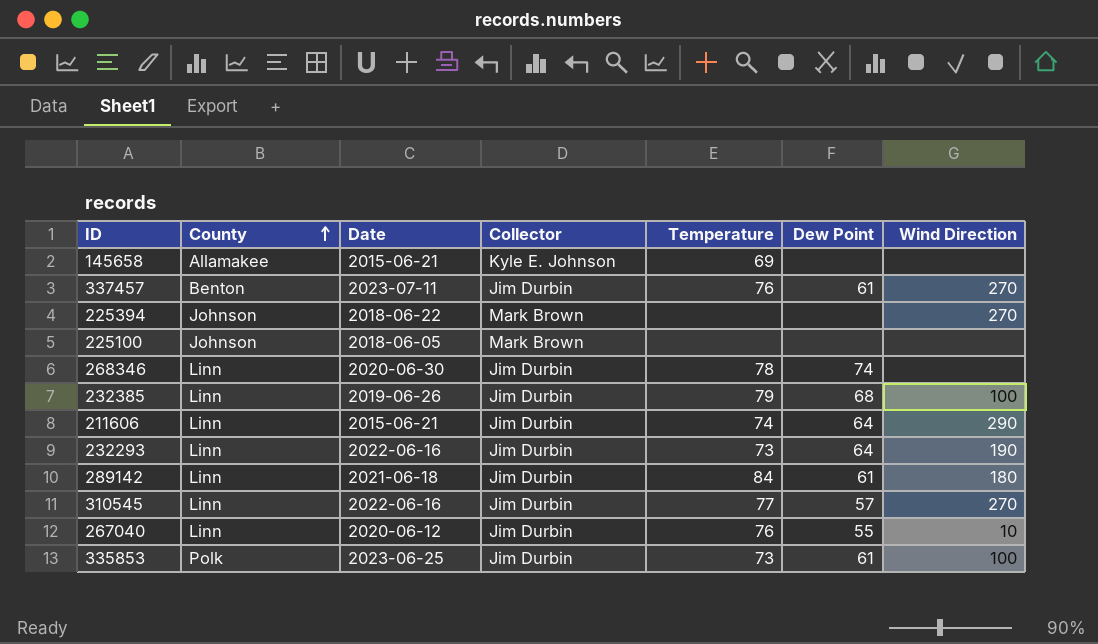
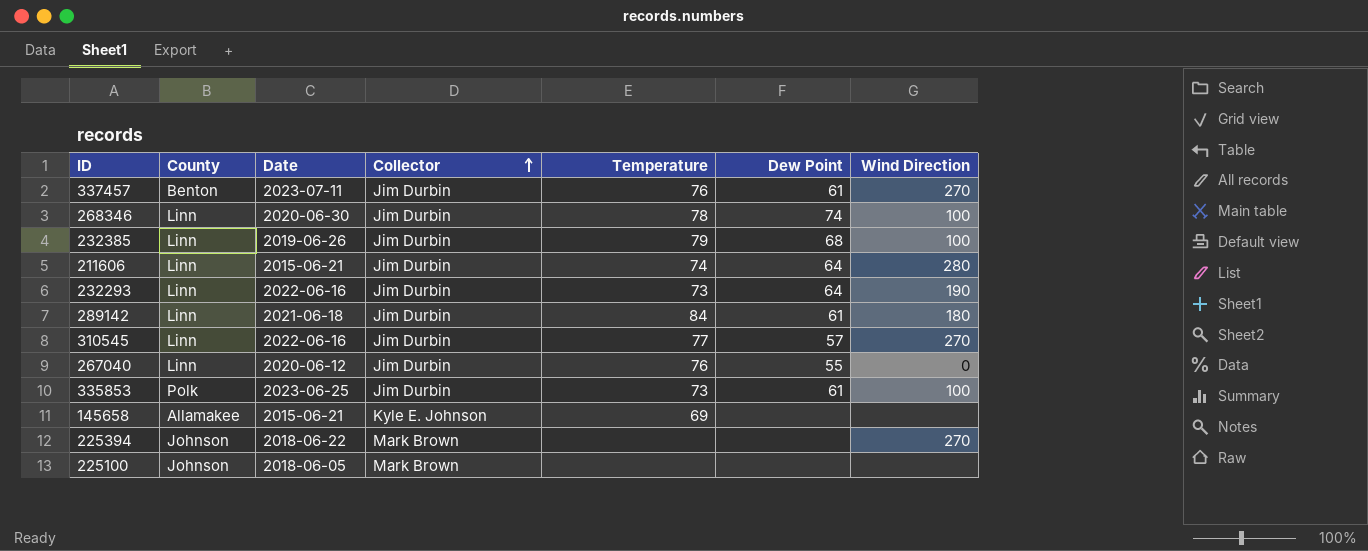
row order: County ascending -> Collector ascending
268346 | Wind Direction: none -> 100
211606 | Wind Direction: 290 -> 280
267040 | Wind Direction: 10 -> 0

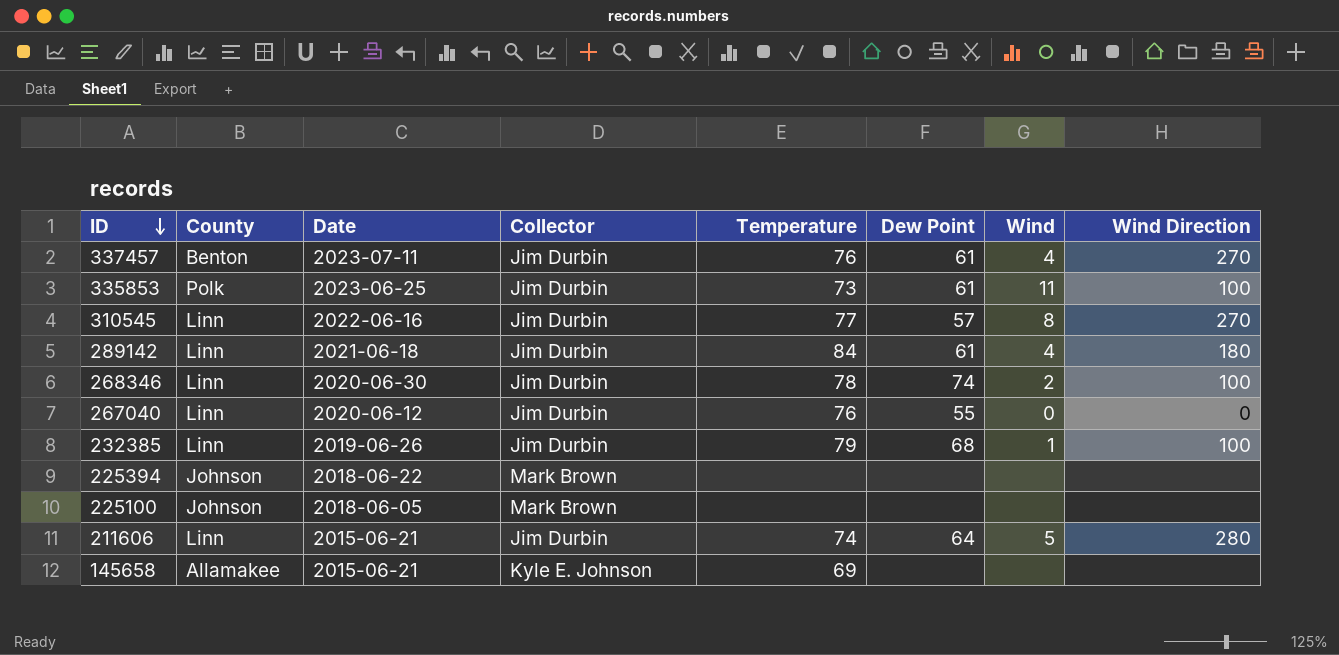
row order: Collector ascending -> ID descending
column Wind | position: none -> 7
row 232293: Linn | 2022-06-16 | Jim Durbin | 73 | 64 | 190 -> none
225394 | Wind Direction: 270 -> none

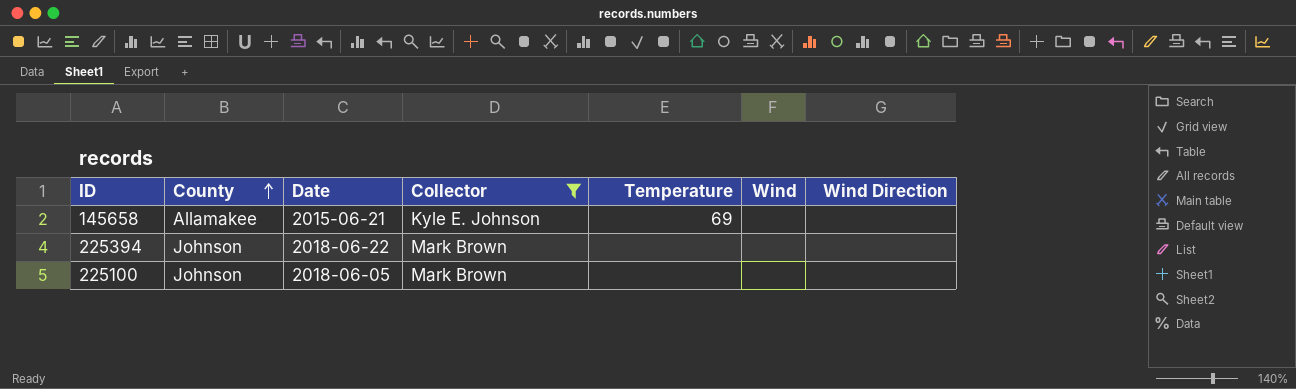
filter: none -> Collector != Jim Durbin
row order: ID descending -> County ascending
column Dew Point | position: 6 -> none

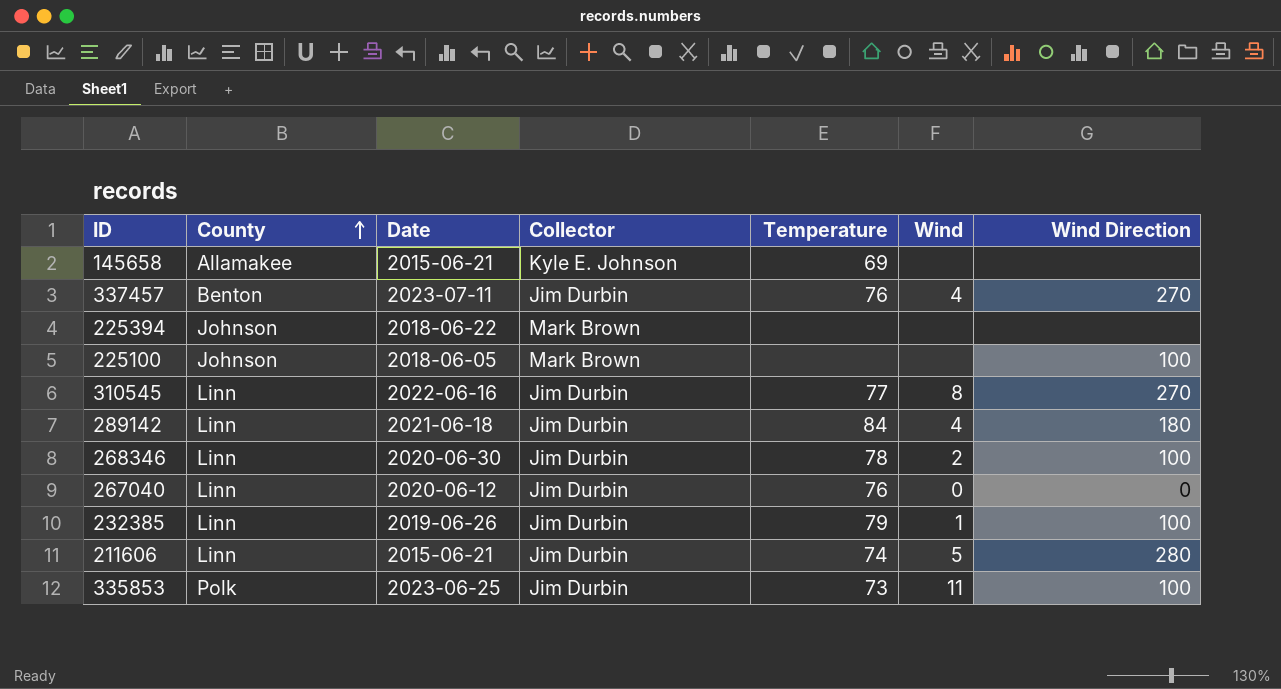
filter: Collector != Jim Durbin -> none
225100 | Wind Direction: none -> 100

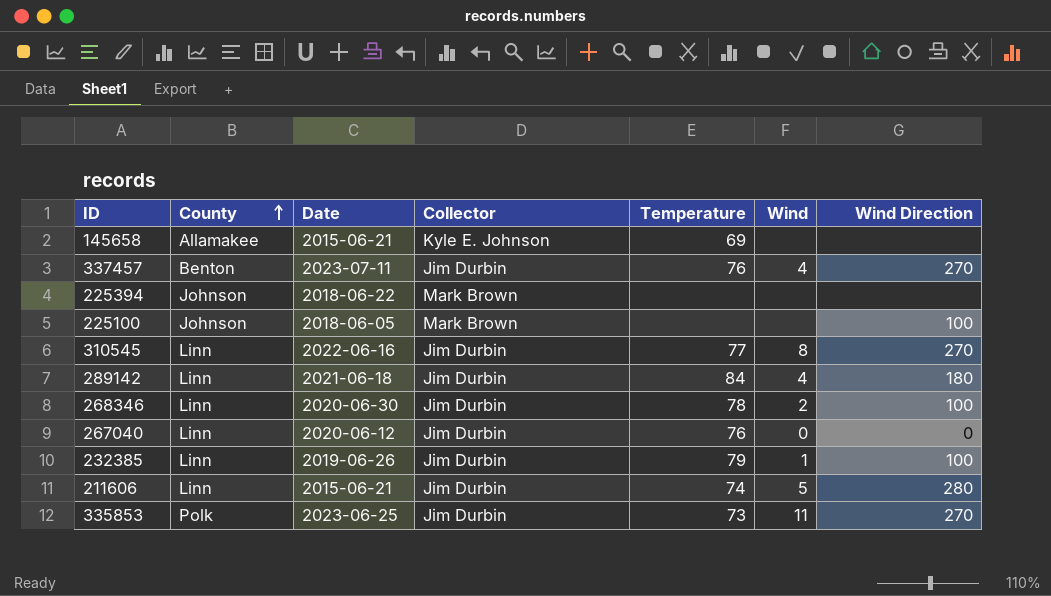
335853 | Wind Direction: 100 -> 270

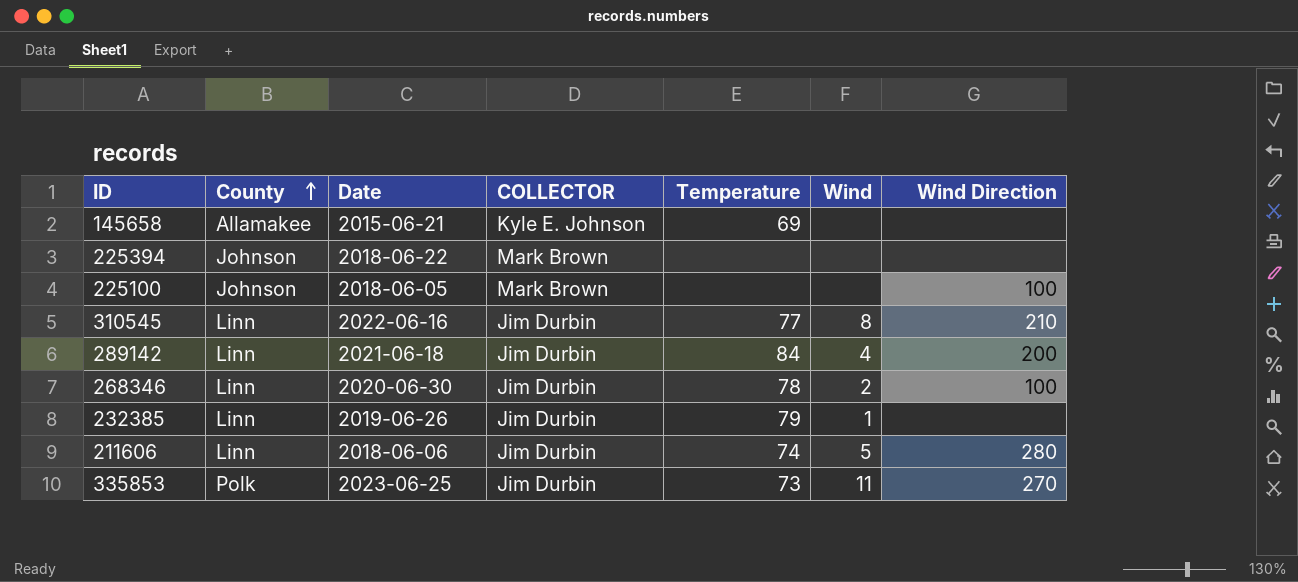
column name: Collector -> COLLECTOR
row 337457: Benton | 2023-07-11 | Jim Durbin | 76 | 4 | 270 -> none
row 267040: Linn | 2020-06-12 | Jim Durbin | 76 | 0 | 0 -> none
310545 | Wind Direction: 270 -> 210
289142 | Wind Direction: 180 -> 200
232385 | Wind Direction: 100 -> none
211606 | Date: 2015-06-21 -> 2018-06-06

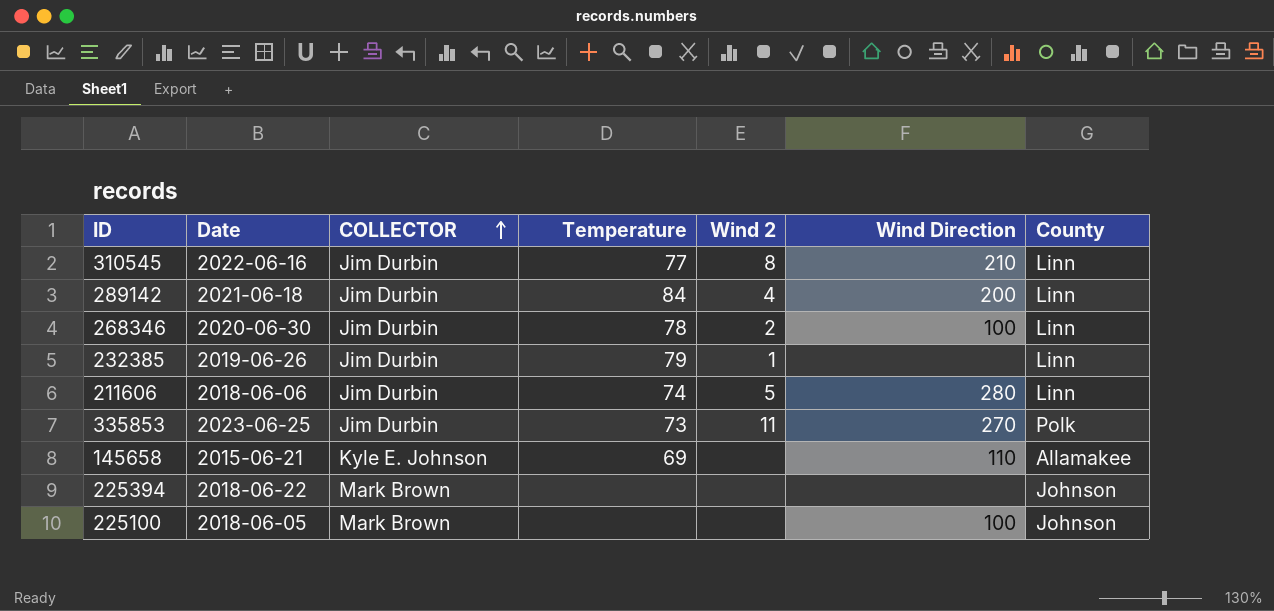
row order: County ascending -> COLLECTOR ascending
column name: Wind -> Wind 2
column County | position: 2 -> 7
145658 | Wind Direction: none -> 110

